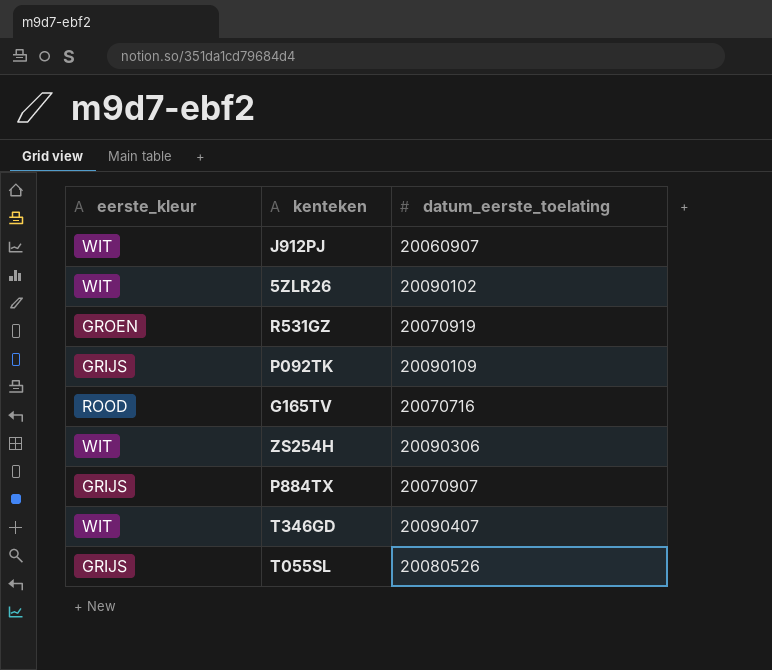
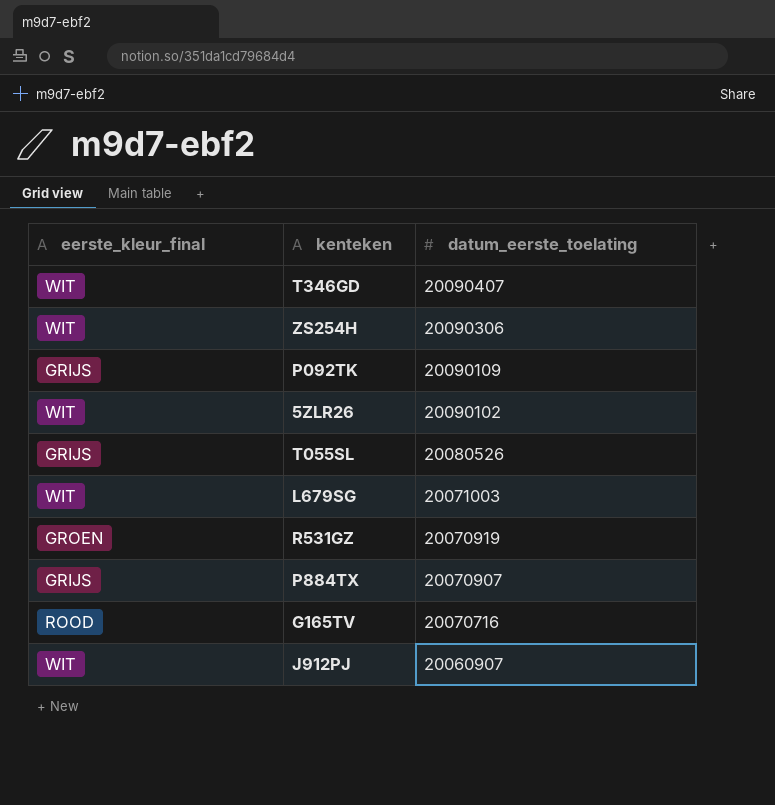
row order: none -> datum_eerste_toelating descending
column name: eerste_kleur -> eerste_kleur_final
row L679SG: none -> WIT | 20071003

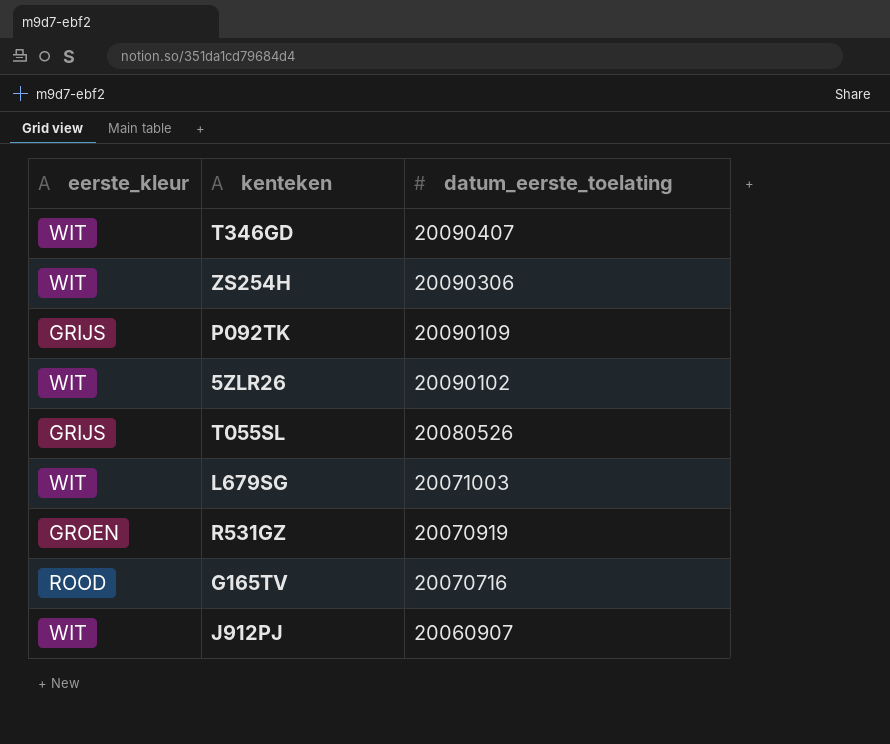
column name: eerste_kleur_final -> eerste_kleur
row P884TX: GRIJS | 20070907 -> none

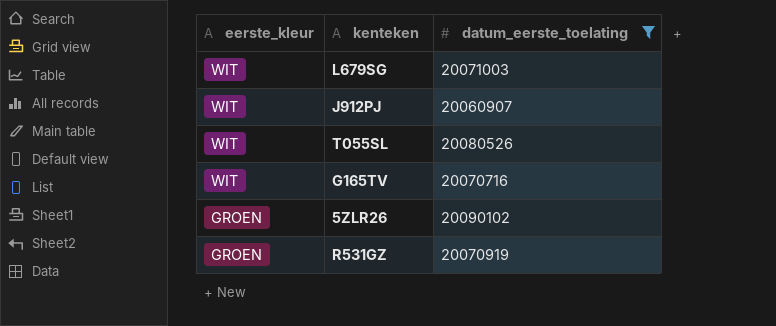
filter: none -> datum_eerste_toelating <= 20090102
row order: datum_eerste_toelating descending -> eerste_kleur descending
T055SL | eerste_kleur: GRIJS -> WIT
G165TV | eerste_kleur: ROOD -> WIT
5ZLR26 | eerste_kleur: WIT -> GROEN

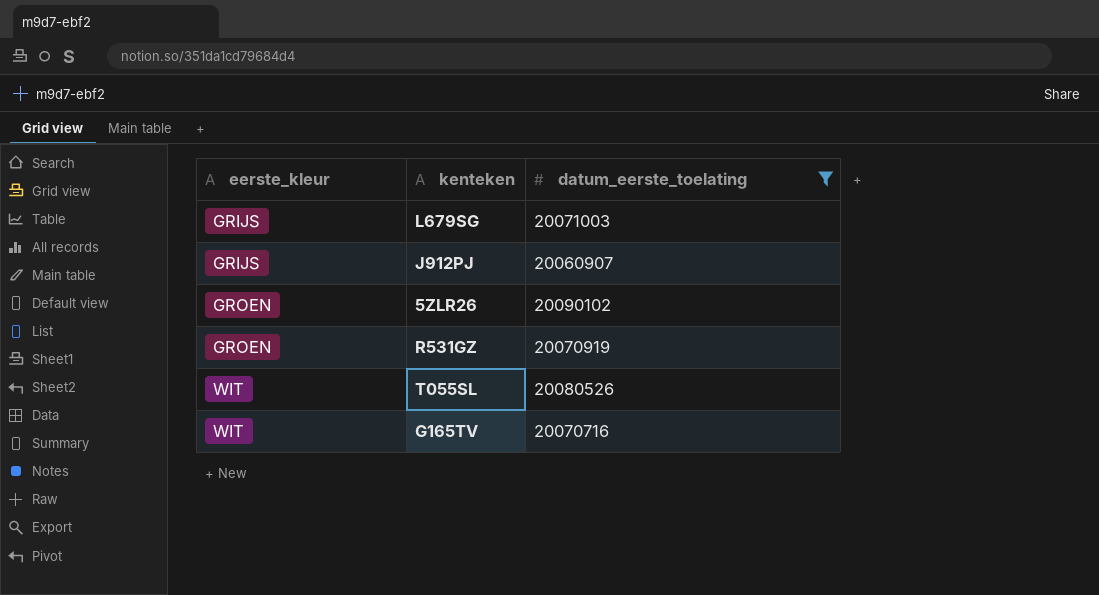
row order: eerste_kleur descending -> eerste_kleur ascending
L679SG | eerste_kleur: WIT -> GRIJS
J912PJ | eerste_kleur: WIT -> GRIJS

